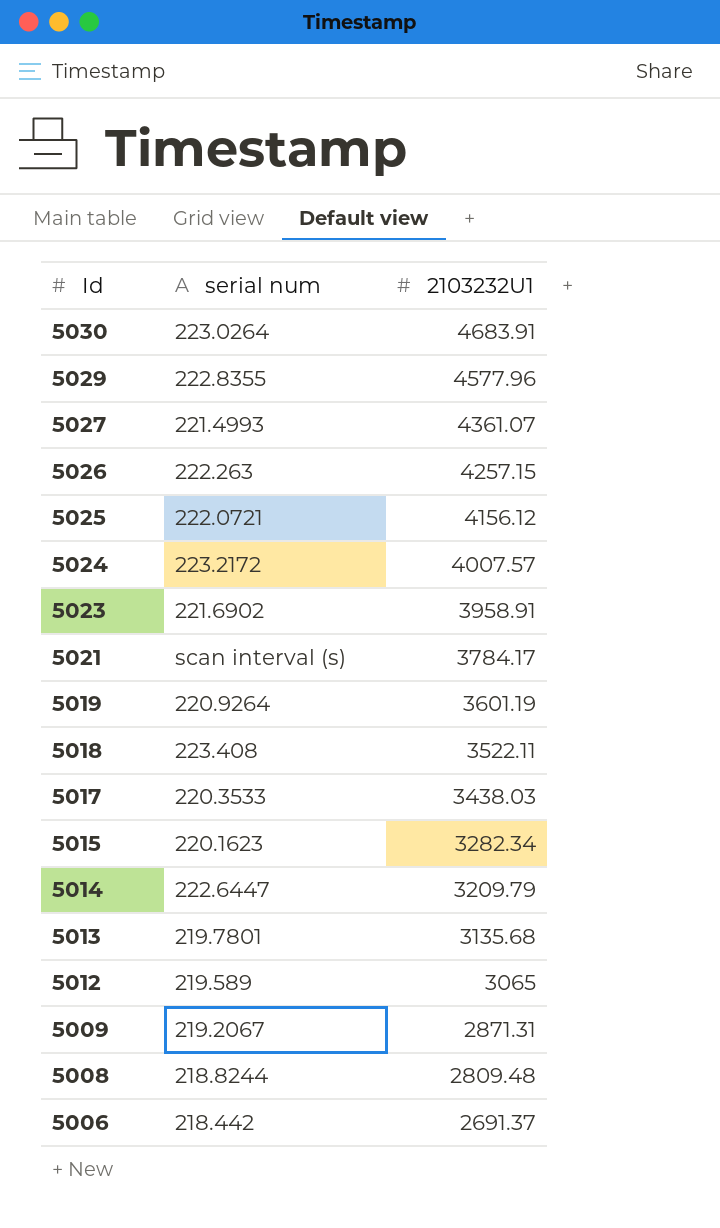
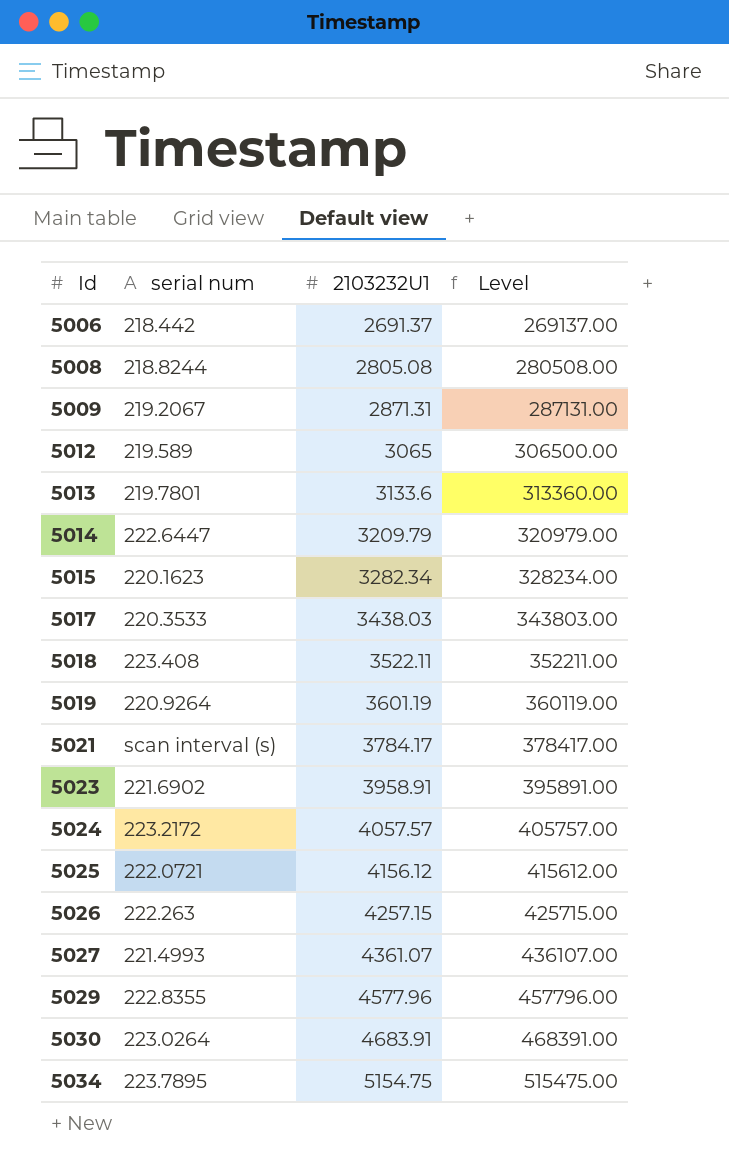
row order: Id descending -> Id ascending
column Level | formula: none -> [2103232U1] * 100
5008 | 2103232U1: 2809.48 -> 2805.08
5013 | 2103232U1: 3135.68 -> 3133.6
5024 | 2103232U1: 4007.57 -> 4057.57
row 5034: none -> 223.7895 | 5154.75 | 515475.00

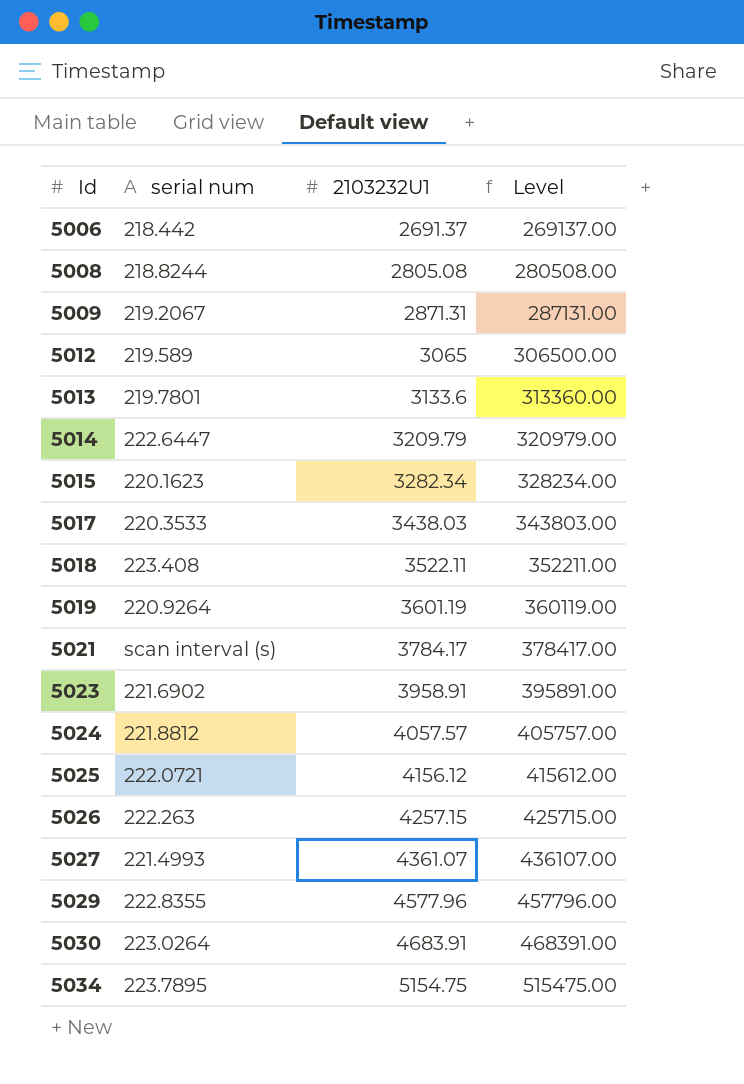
5024 | serial num: 223.2172 -> 221.8812

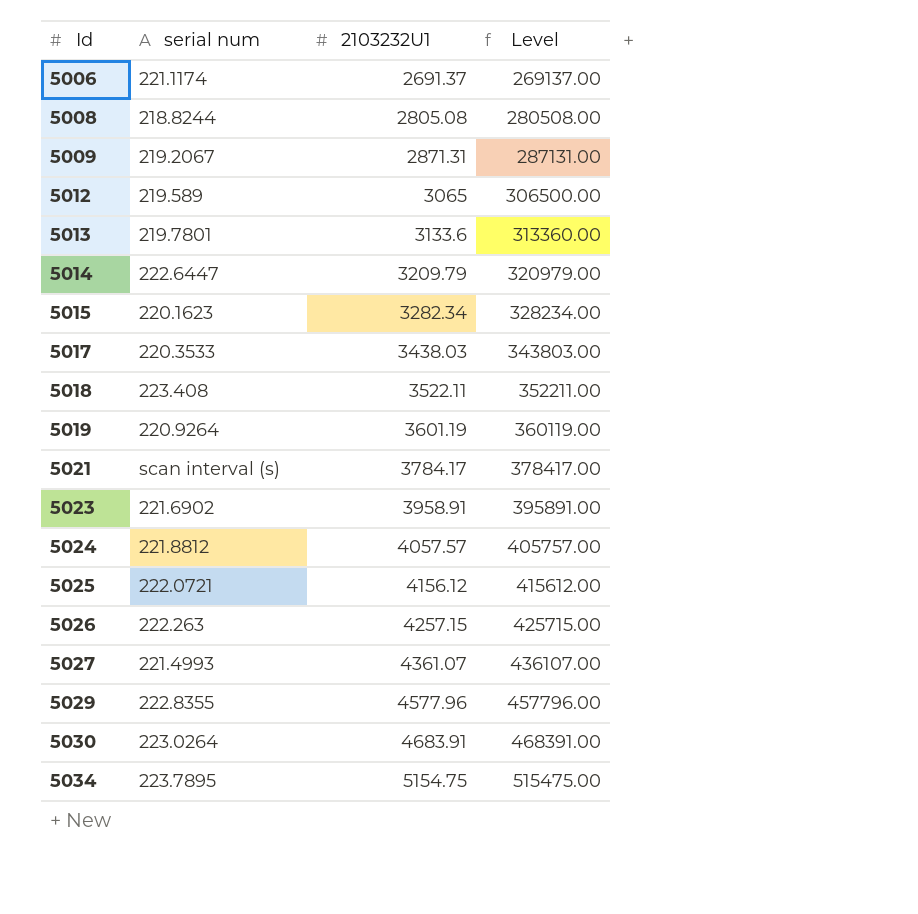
5006 | serial num: 218.442 -> 221.1174

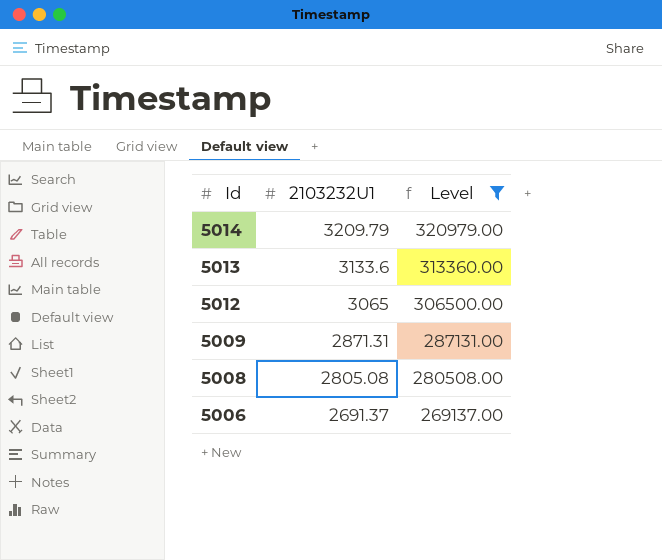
filter: none -> Level <= 320979.00
row order: Id ascending -> Id descending
column serial num | position: 2 -> none

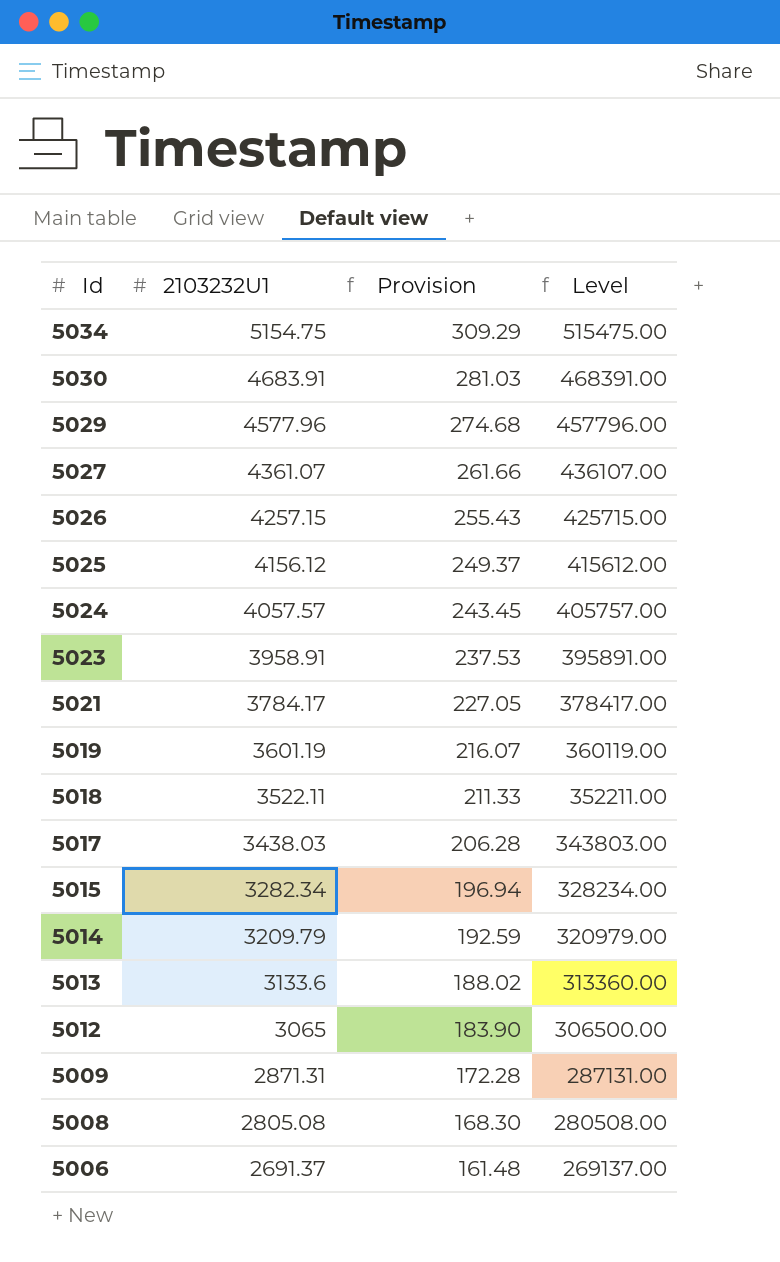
filter: Level <= 320979.00 -> none
column Provision | formula: none -> [2103232U1] * 0.06

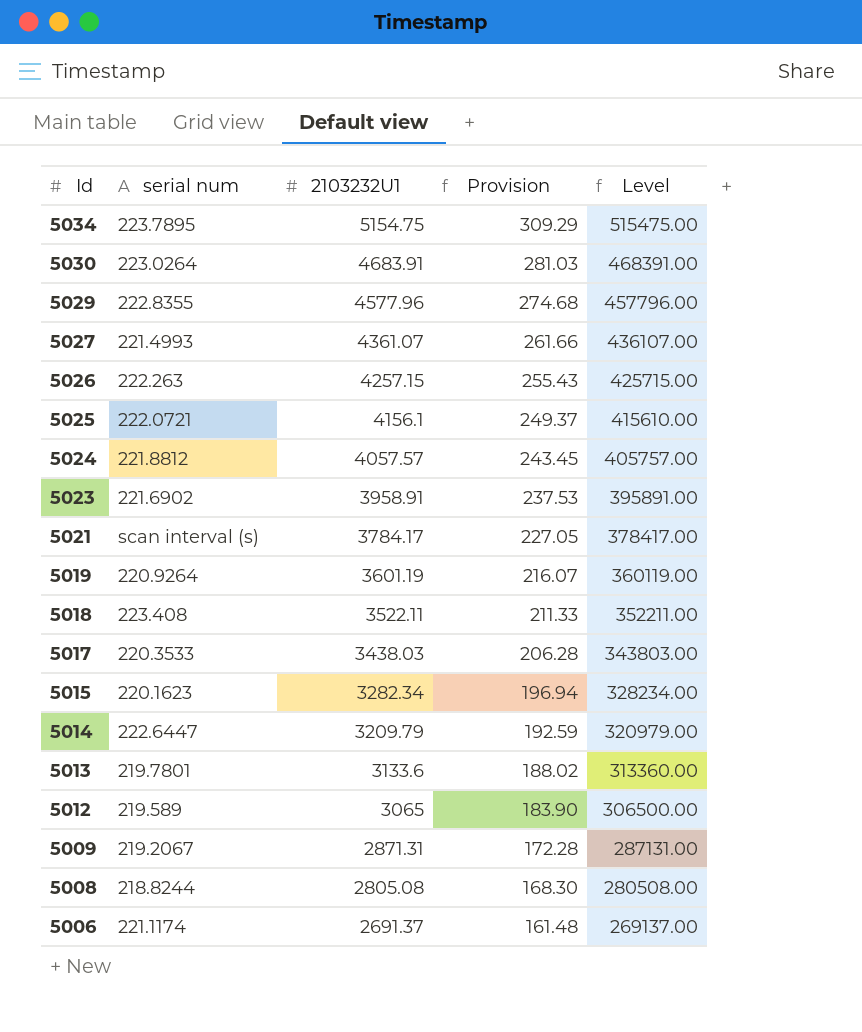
column serial num | position: none -> 2
5025 | 2103232U1: 4156.12 -> 4156.1
5025 | Level: 415612.00 -> 415610.00

